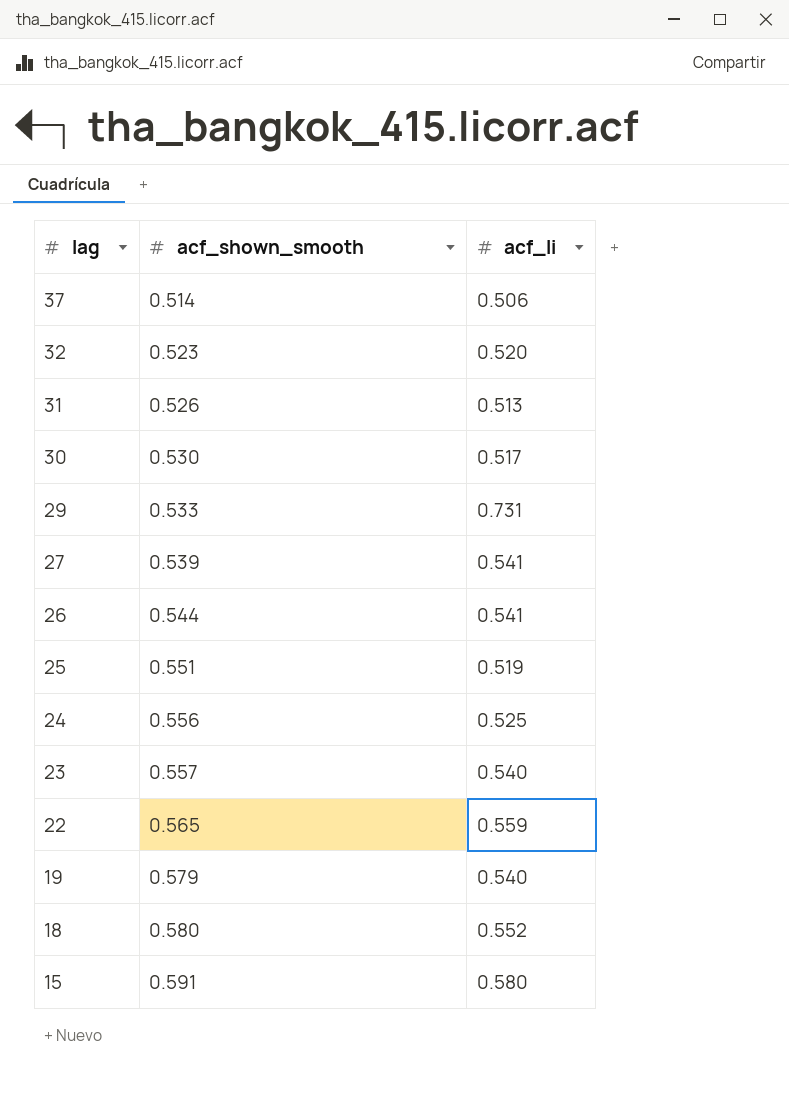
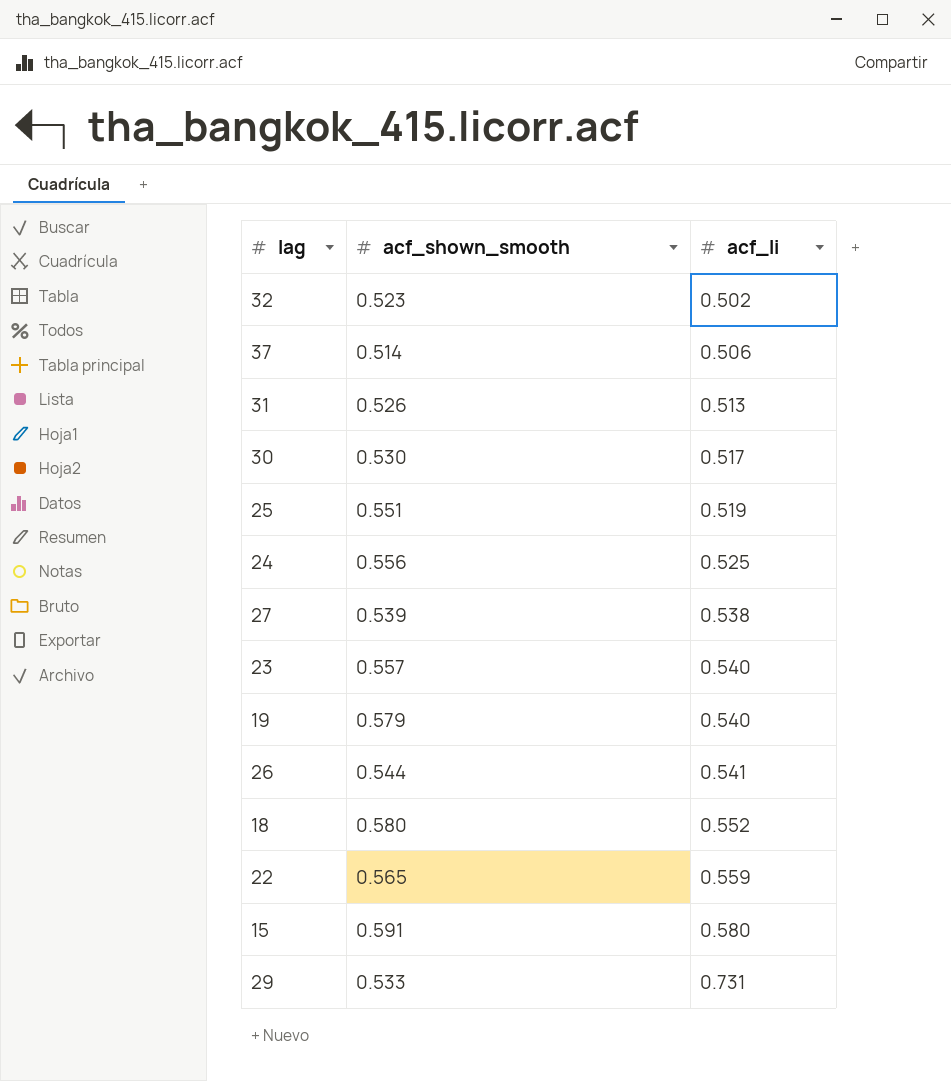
row order: lag descending -> acf_li ascending
32 | acf_li: 0.520 -> 0.502
27 | acf_li: 0.541 -> 0.538

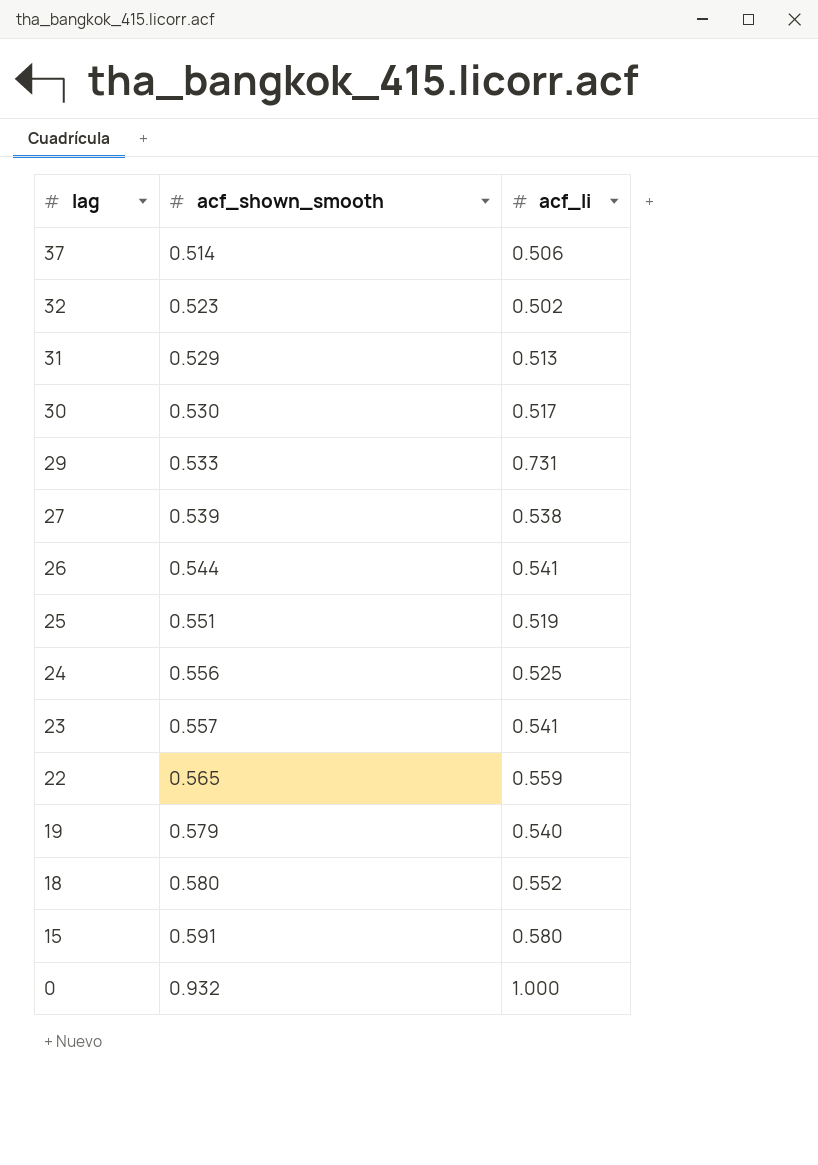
row order: acf_li ascending -> lag descending
31 | acf_shown_smooth: 0.526 -> 0.529
23 | acf_li: 0.540 -> 0.541
row 0: none -> 0.932 | 1.000

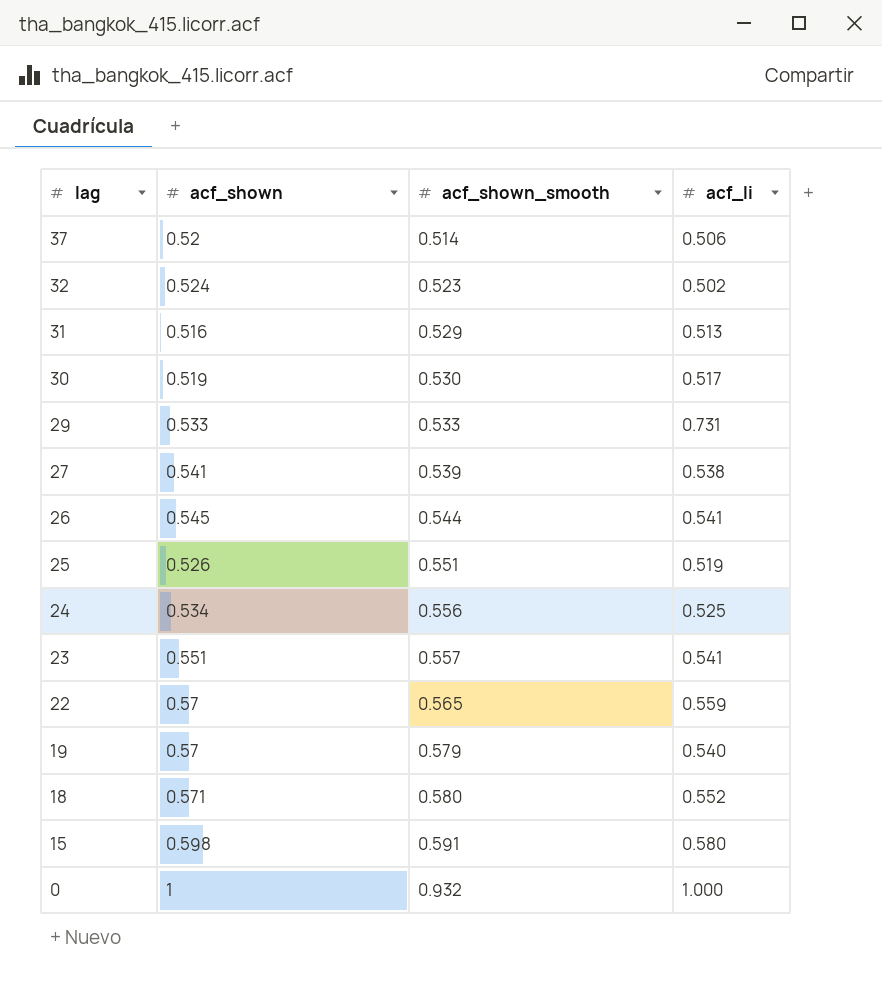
column acf_shown | position: none -> 2

